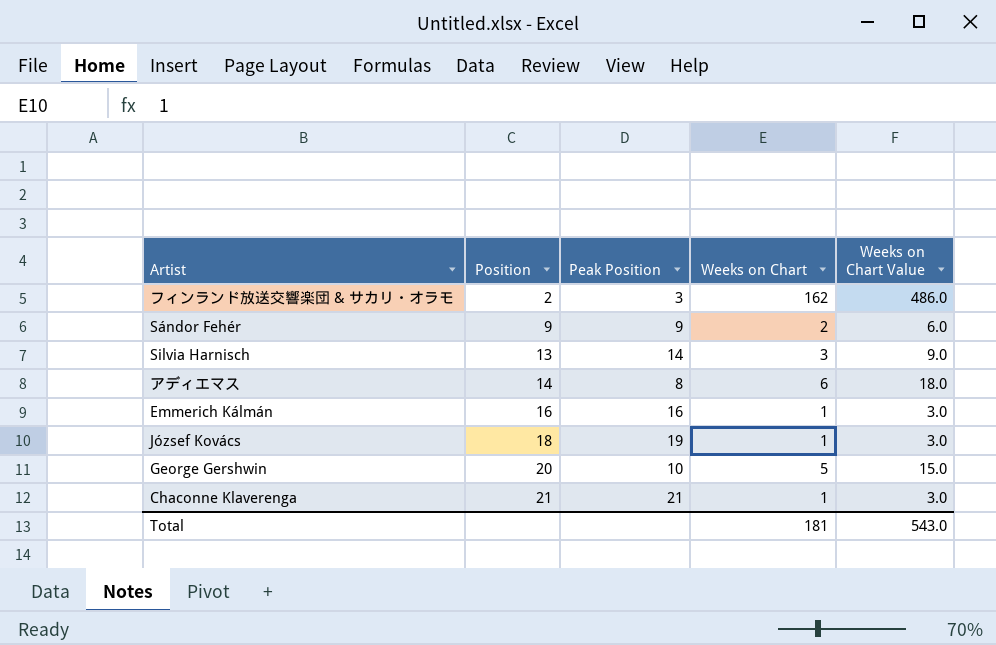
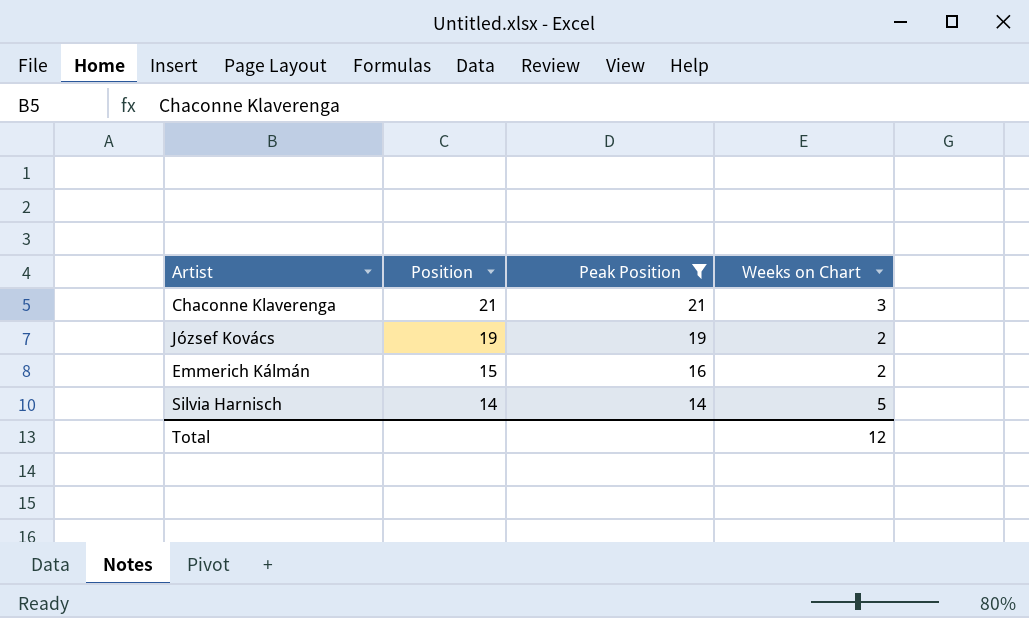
filter: none -> Peak Position >= 14
row order: Position ascending -> Position descending
column Weeks on Chart Value | formula: [Weeks on Chart] * 3 -> none
Chaconne Klaverenga | Weeks on Chart: 1 -> 3
József Kovács | Position: 18 -> 19
József Kovács | Weeks on Chart: 1 -> 2
Emmerich Kálmán | Position: 16 -> 15
Emmerich Kálmán | Weeks on Chart: 1 -> 2
Silvia Harnisch | Position: 13 -> 14
Silvia Harnisch | Weeks on Chart: 3 -> 5
Total | Weeks on Chart: 181 -> 12

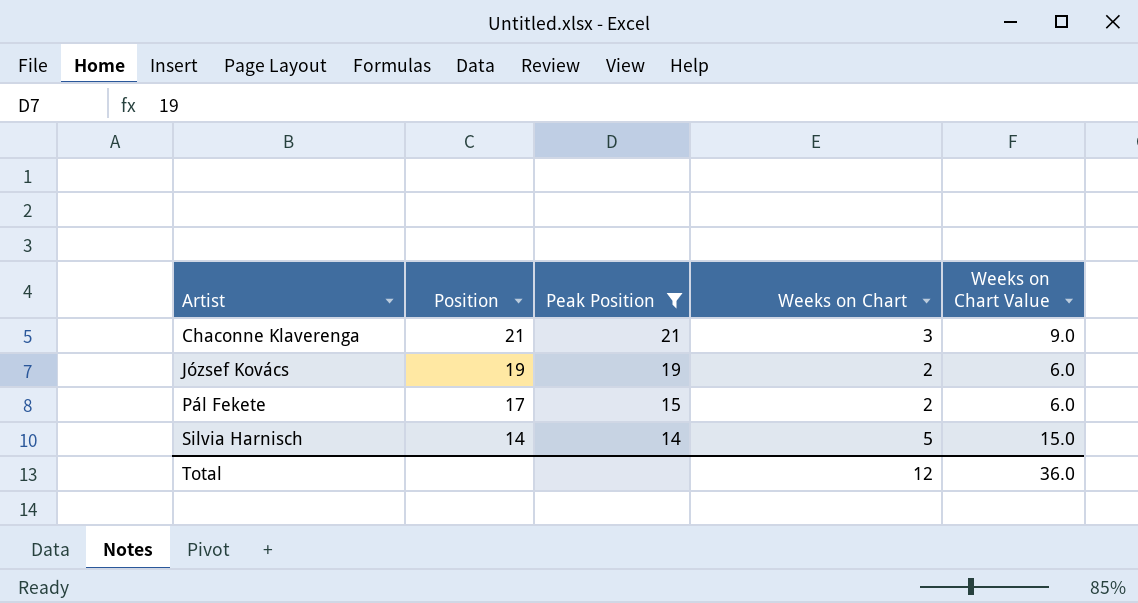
column Weeks on Chart Value | formula: none -> [Weeks on Chart] * 3
row Emmerich Kálmán: 15 | 16 | 2 -> none
row Pál Fekete: none -> 17 | 15 | 2 | 6.0

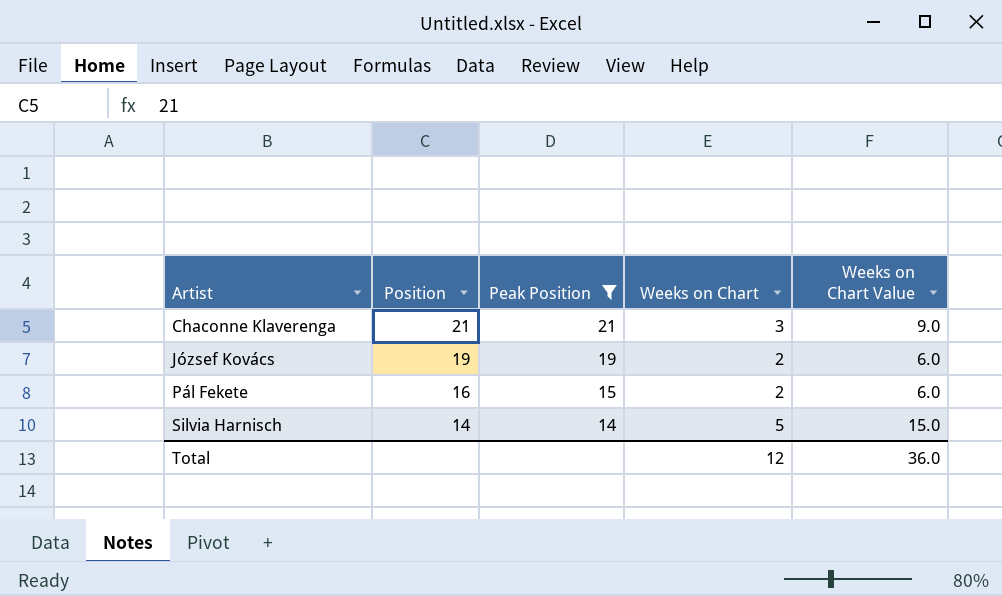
Pál Fekete | Position: 17 -> 16

